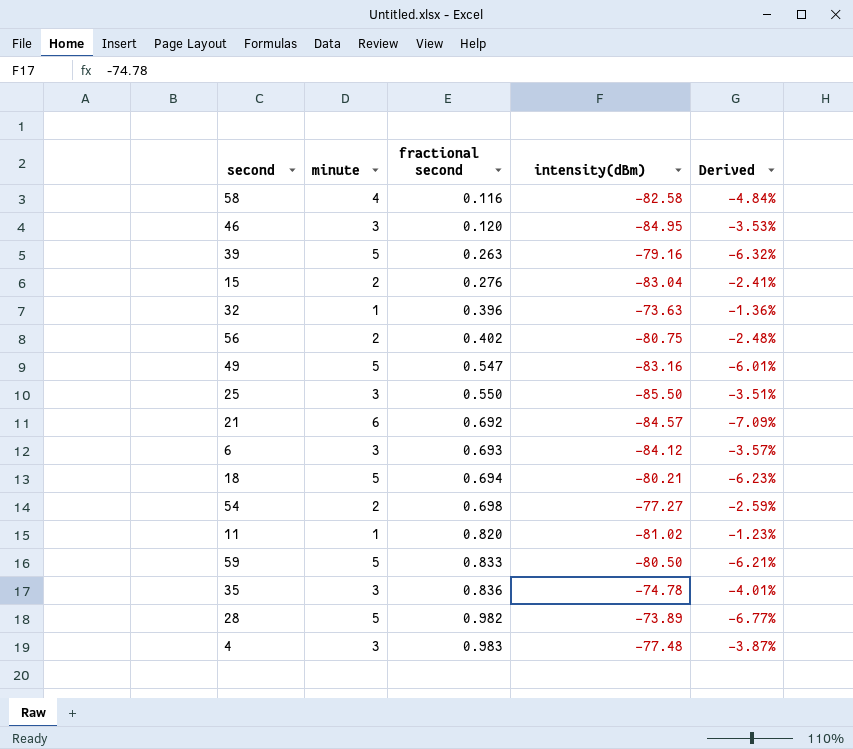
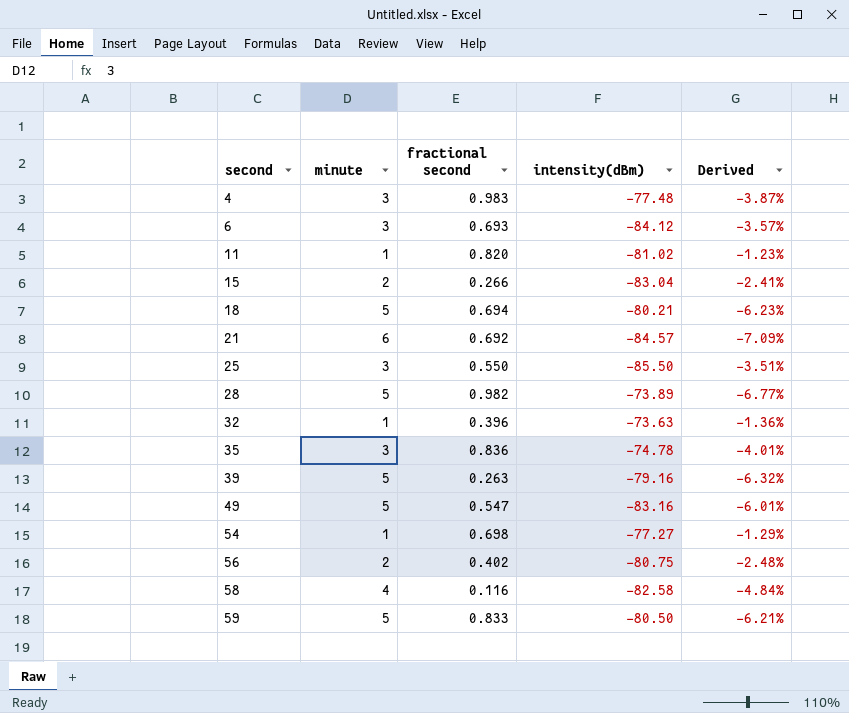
row order: fractional second ascending -> second ascending
row 46: 3 | 0.120 | -84.95 | -3.53% -> none
15 | fractional second: 0.276 -> 0.266
54 | minute: 2 -> 1
54 | Derived: -2.59% -> -1.29%

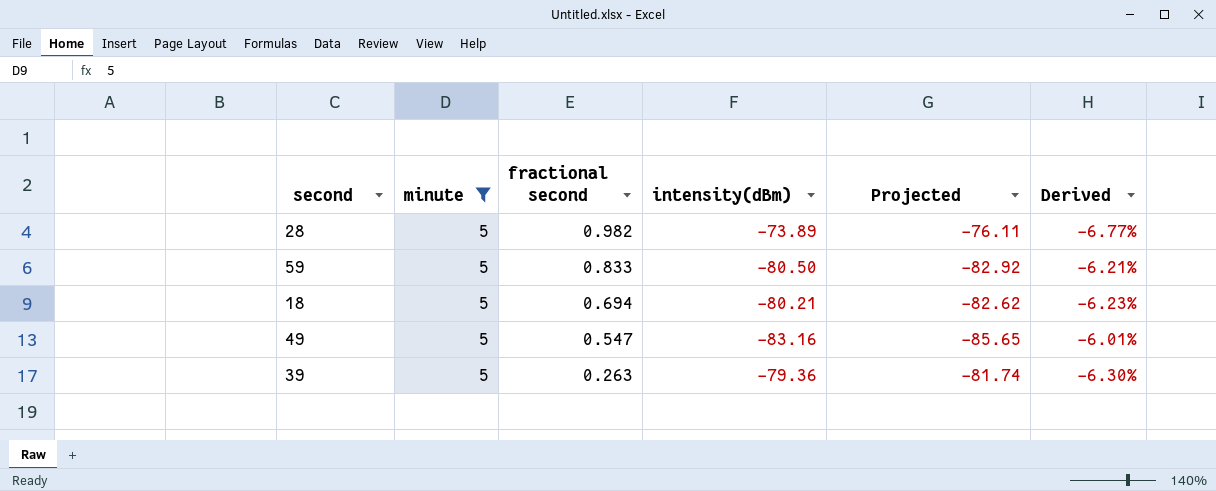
filter: none -> minute = 5
row order: second ascending -> fractional second descending
column Projected | formula: none -> [intensity(dBm)] * 1.03
39 | intensity(dBm): -79.16 -> -79.36
39 | Derived: -6.32% -> -6.30%

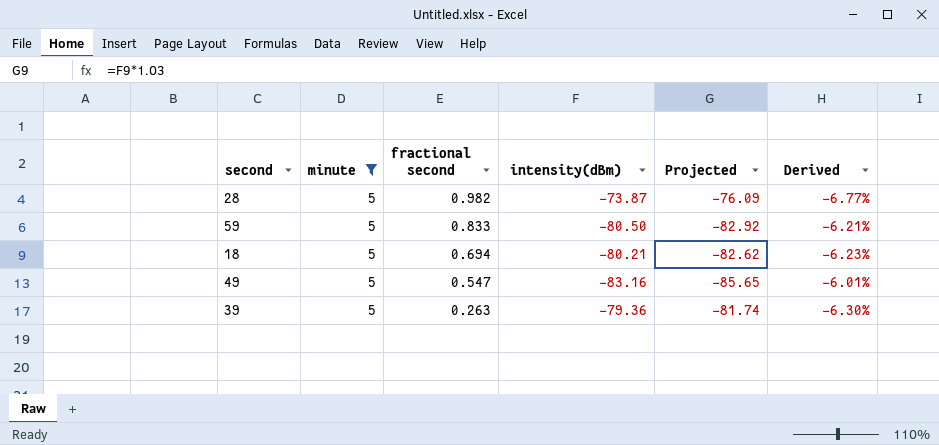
28 | intensity(dBm): -73.89 -> -73.87
28 | Projected: -76.11 -> -76.09

